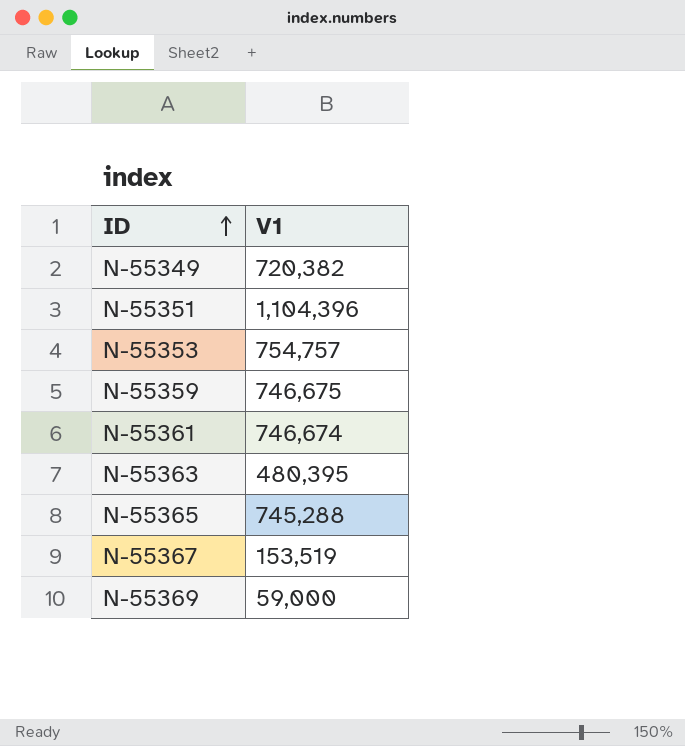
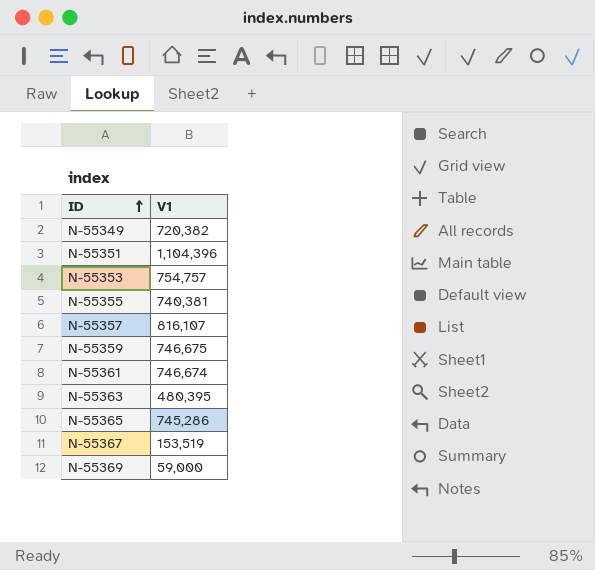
row N-55355: none -> 740,381
row N-55357: none -> 816,107
N-55365 | V1: 745,288 -> 745,286

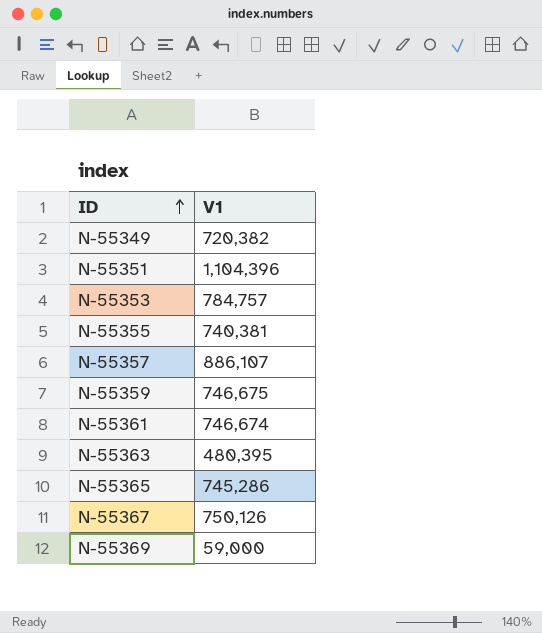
N-55353 | V1: 754,757 -> 784,757
N-55357 | V1: 816,107 -> 886,107
N-55367 | V1: 153,519 -> 750,126

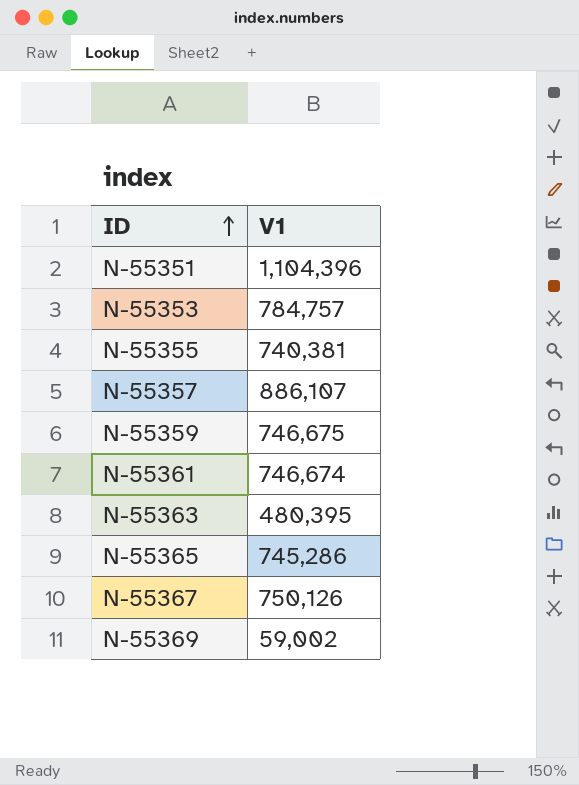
row N-55349: 720,382 -> none
N-55369 | V1: 59,000 -> 59,002

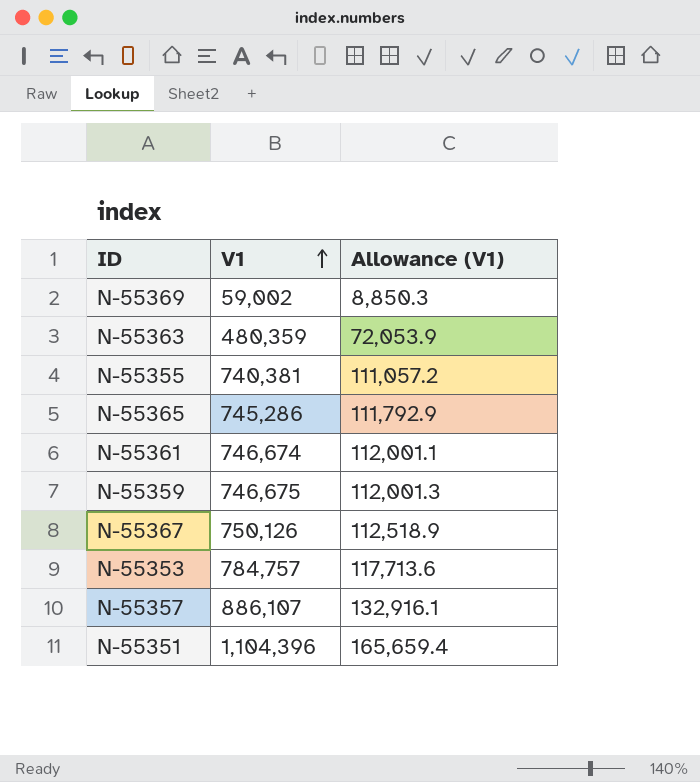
row order: ID ascending -> V1 ascending
column Allowance (V1) | formula: none -> [V1] * 0.15
N-55363 | V1: 480,395 -> 480,359

